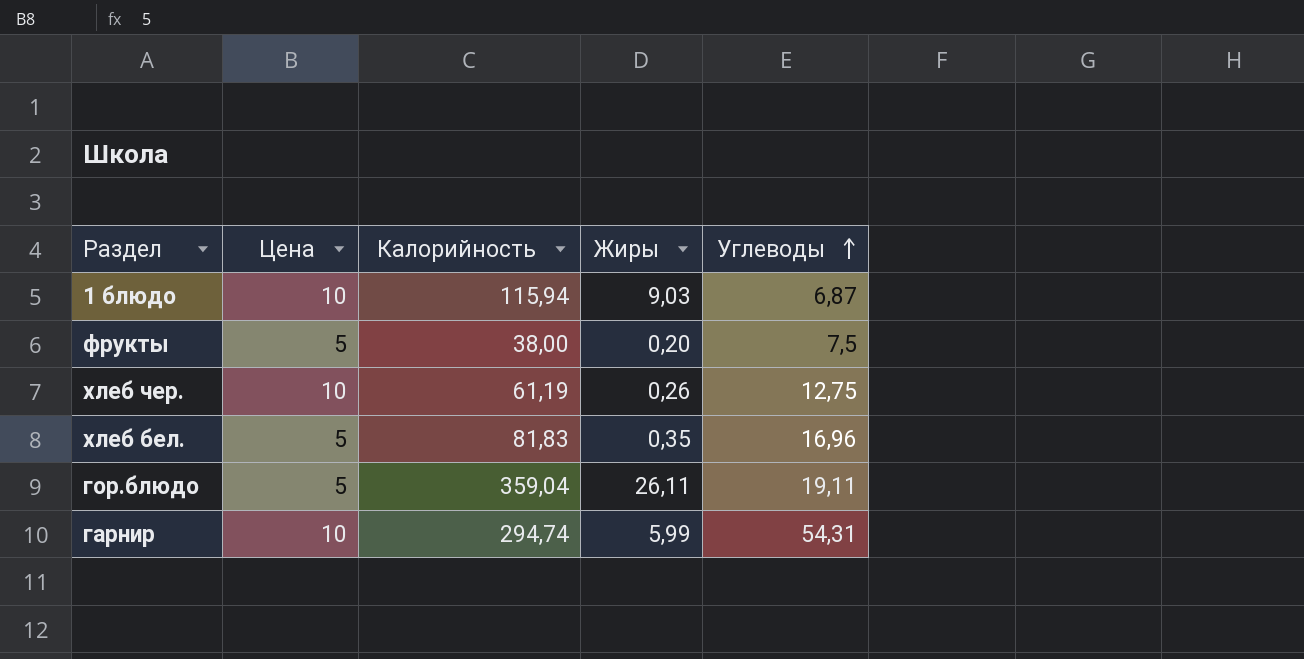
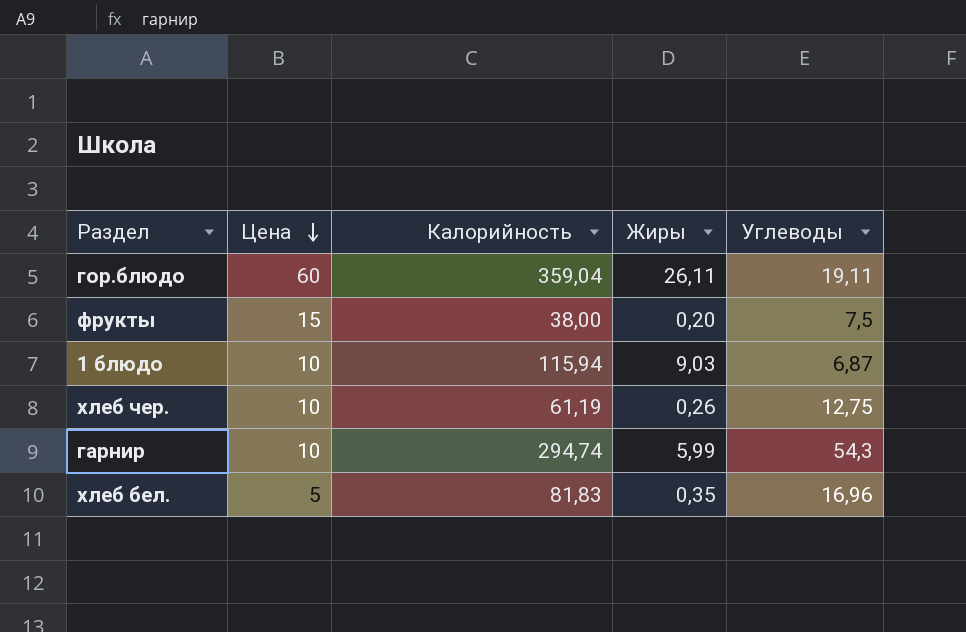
row order: Углеводы ascending -> Цена descending
гор.блюдо | Цена: 5 -> 60
фрукты | Цена: 5 -> 15
гарнир | Углеводы: 54,31 -> 54,3

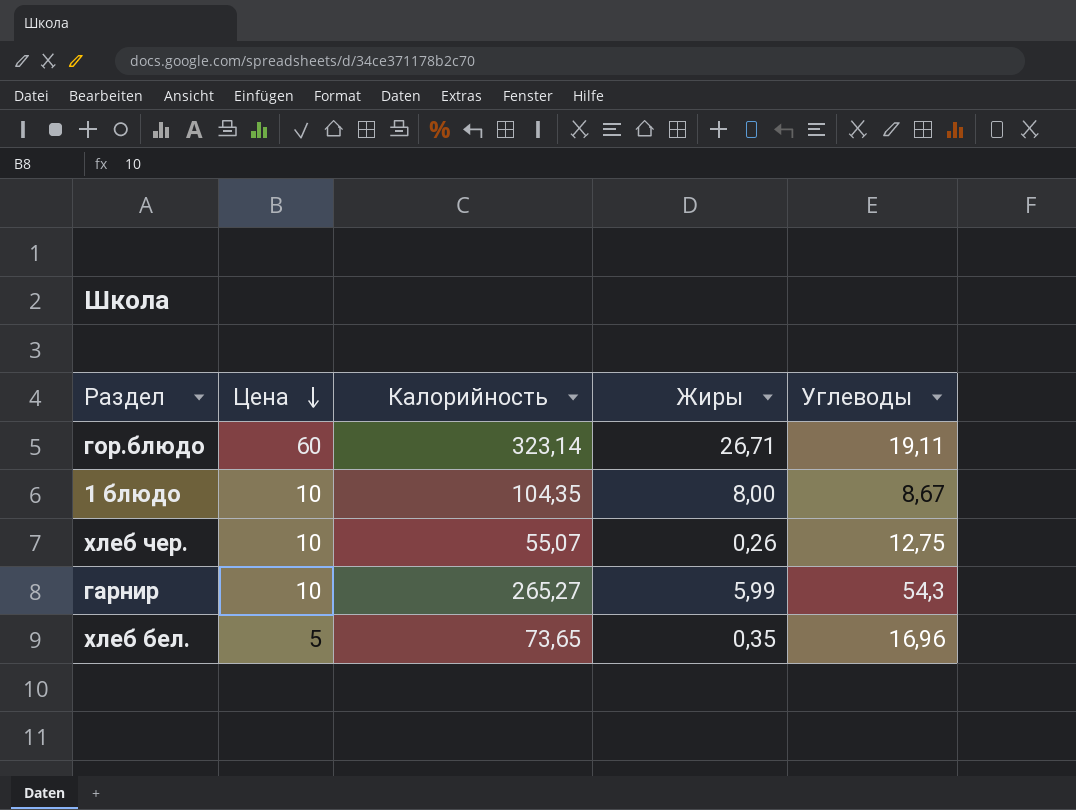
row фрукты: 15 | 38,00 | 0,20 | 7,5 -> none
гор.блюдо | Калорийность: 359,04 -> 323,14
гор.блюдо | Жиры: 26,11 -> 26,71
1 блюдо | Калорийность: 115,94 -> 104,35
1 блюдо | Жиры: 9,03 -> 8,00
1 блюдо | Углеводы: 6,87 -> 8,67
хлеб чер. | Калорийность: 61,19 -> 55,07
гарнир | Калорийность: 294,74 -> 265,27
хлеб бел. | Калорийность: 81,83 -> 73,65

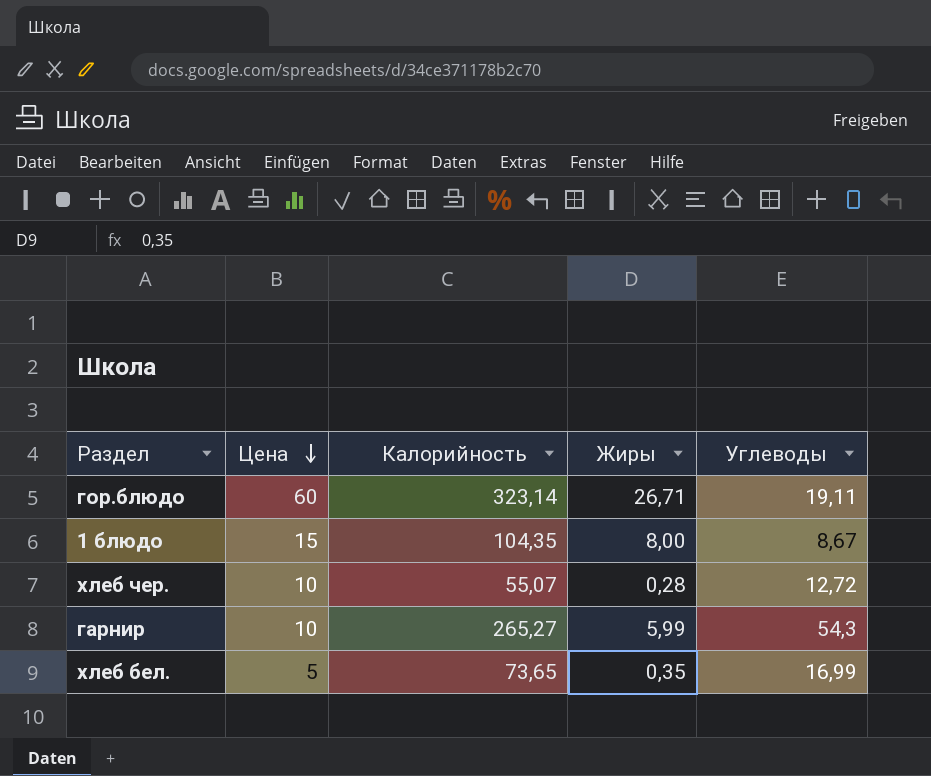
1 блюдо | Цена: 10 -> 15
хлеб чер. | Жиры: 0,26 -> 0,28
хлеб чер. | Углеводы: 12,75 -> 12,72
хлеб бел. | Углеводы: 16,96 -> 16,99

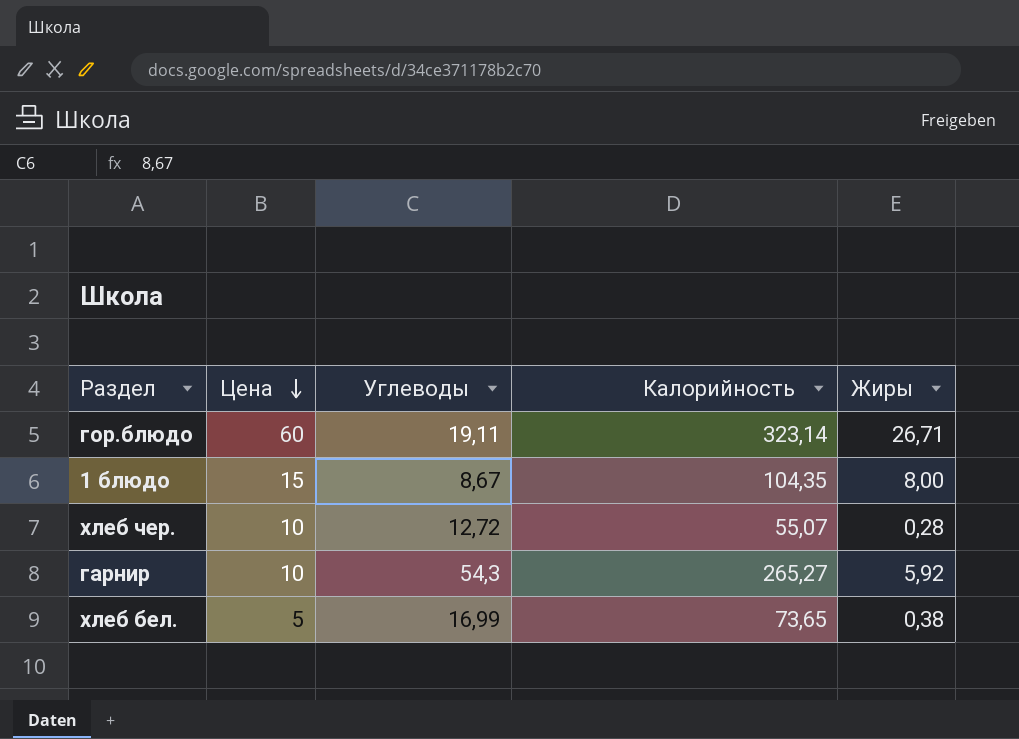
column Углеводы | position: 5 -> 3
гарнир | Жиры: 5,99 -> 5,92
хлеб бел. | Жиры: 0,35 -> 0,38

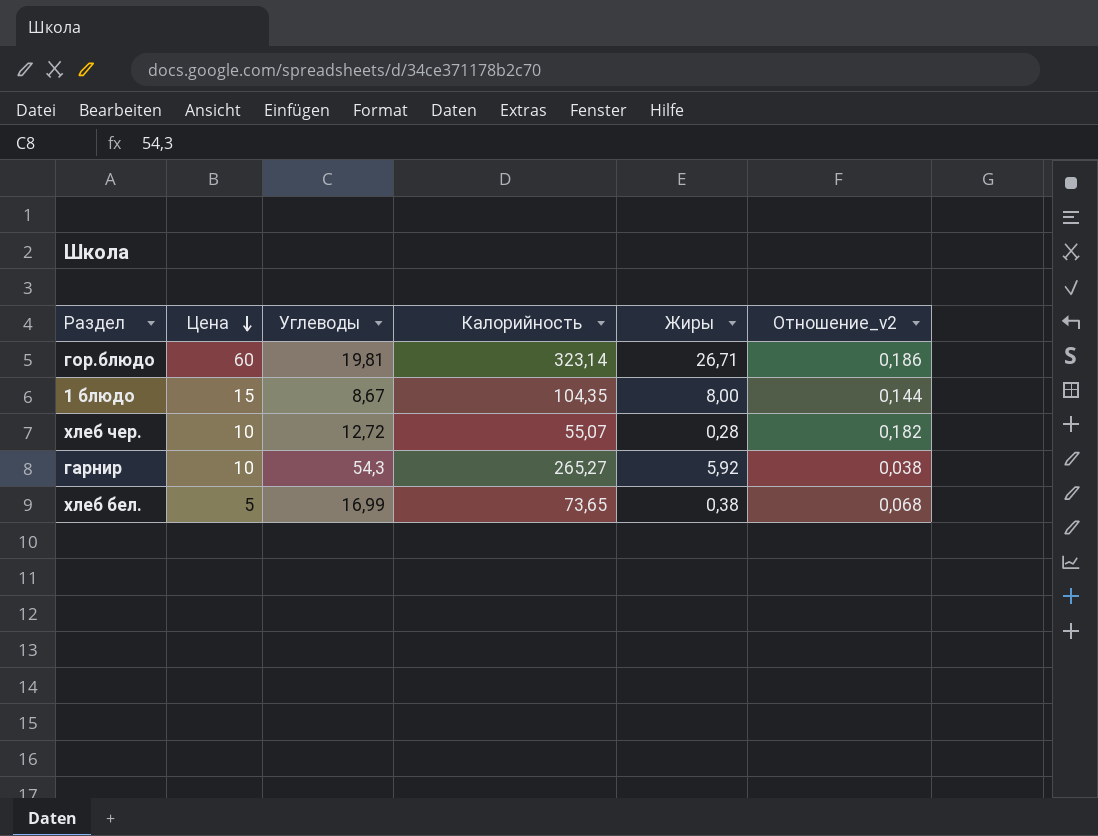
column Отношение_v2 | formula: none -> [Цена] / [Калорийность]
гор.блюдо | Углеводы: 19,11 -> 19,81

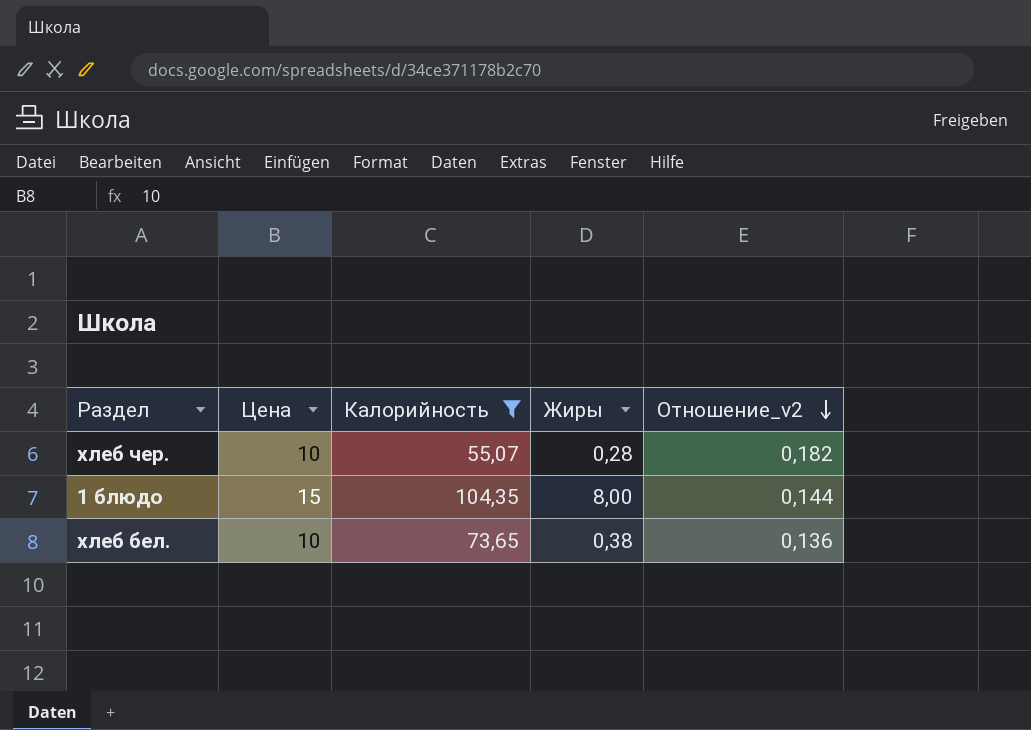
filter: none -> Калорийность <= 104,35
row order: Цена descending -> Отношение_v2 descending
column Углеводы | position: 3 -> none
хлеб бел. | Цена: 5 -> 10
хлеб бел. | Отношение_v2: 0,068 -> 0,136

